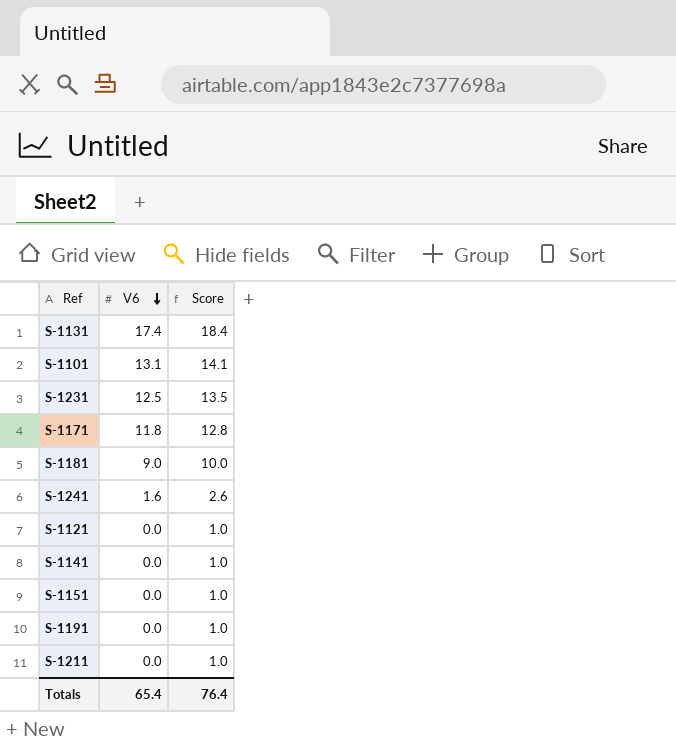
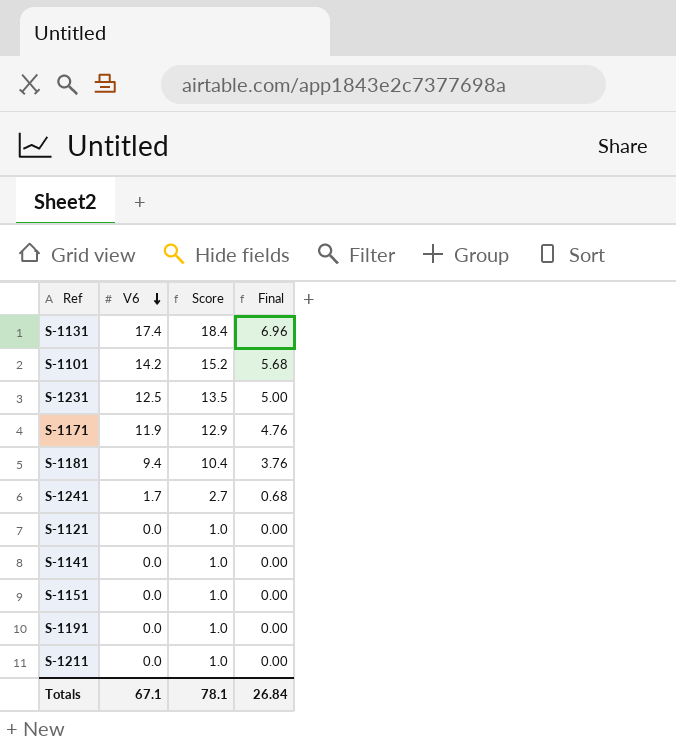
column Final | formula: none -> [V6] * 0.4
S-1101 | V6: 13.1 -> 14.2
S-1101 | Score: 14.1 -> 15.2
S-1171 | V6: 11.8 -> 11.9
S-1171 | Score: 12.8 -> 12.9
S-1181 | V6: 9.0 -> 9.4
S-1181 | Score: 10.0 -> 10.4
S-1241 | V6: 1.6 -> 1.7
S-1241 | Score: 2.6 -> 2.7
Totals | V6: 65.4 -> 67.1
Totals | Score: 76.4 -> 78.1

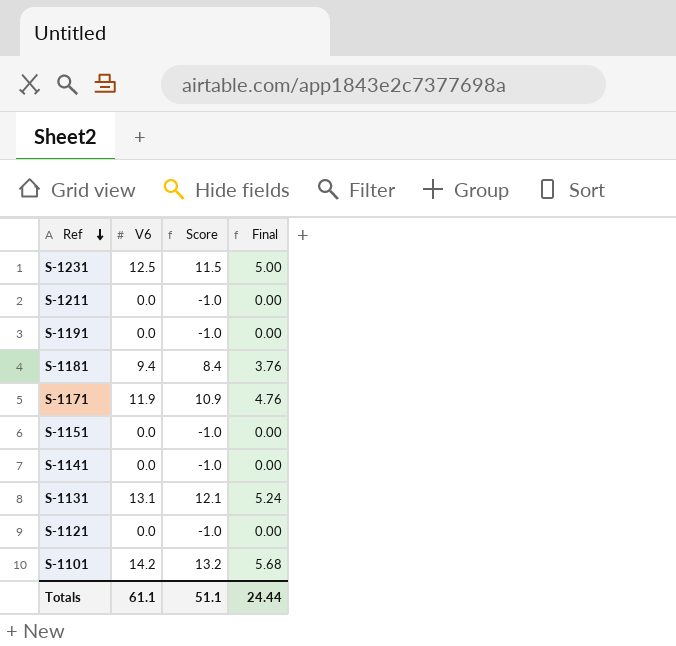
row order: V6 descending -> Ref descending
column Score | formula: [V6] + 1 -> [V6] - 1
row S-1241: 1.7 | 2.7 | 0.68 -> none
S-1131 | V6: 17.4 -> 13.1
S-1131 | Final: 6.96 -> 5.24
Totals | V6: 67.1 -> 61.1
Totals | Score: 78.1 -> 51.1
Totals | Final: 26.84 -> 24.44

